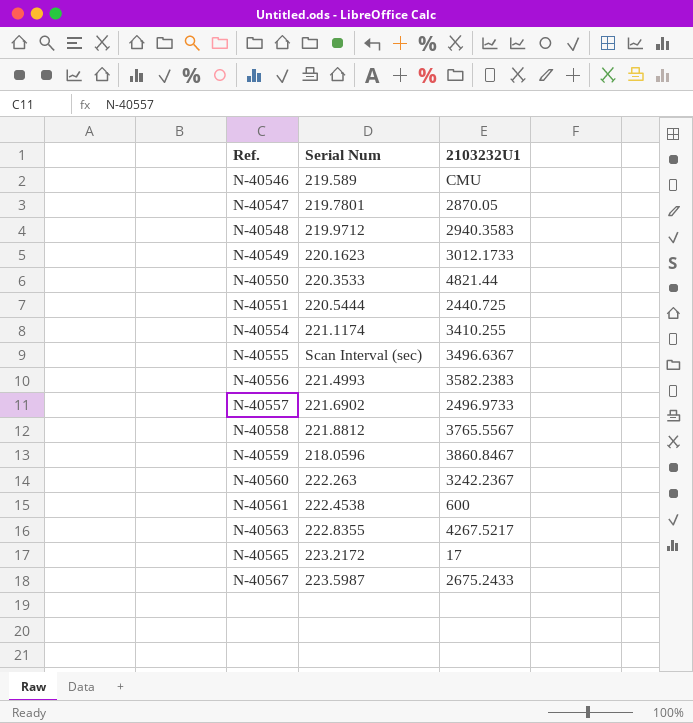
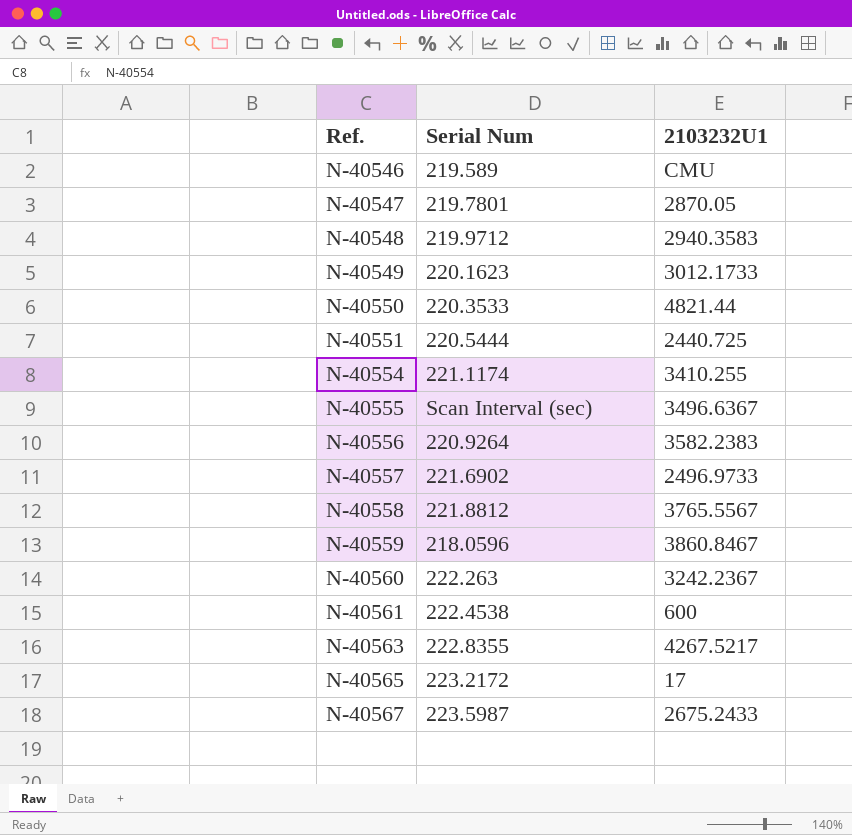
N-40556 | Serial Num: 221.4993 -> 220.9264

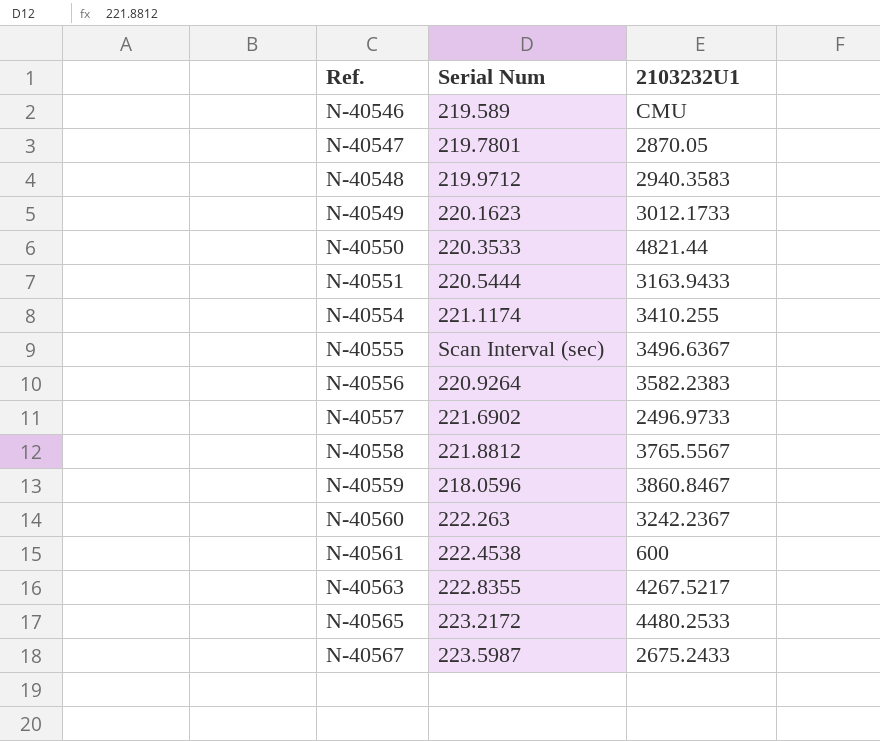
N-40551 | 2103232U1: 2440.725 -> 3163.9433
N-40565 | 2103232U1: 17 -> 4480.2533

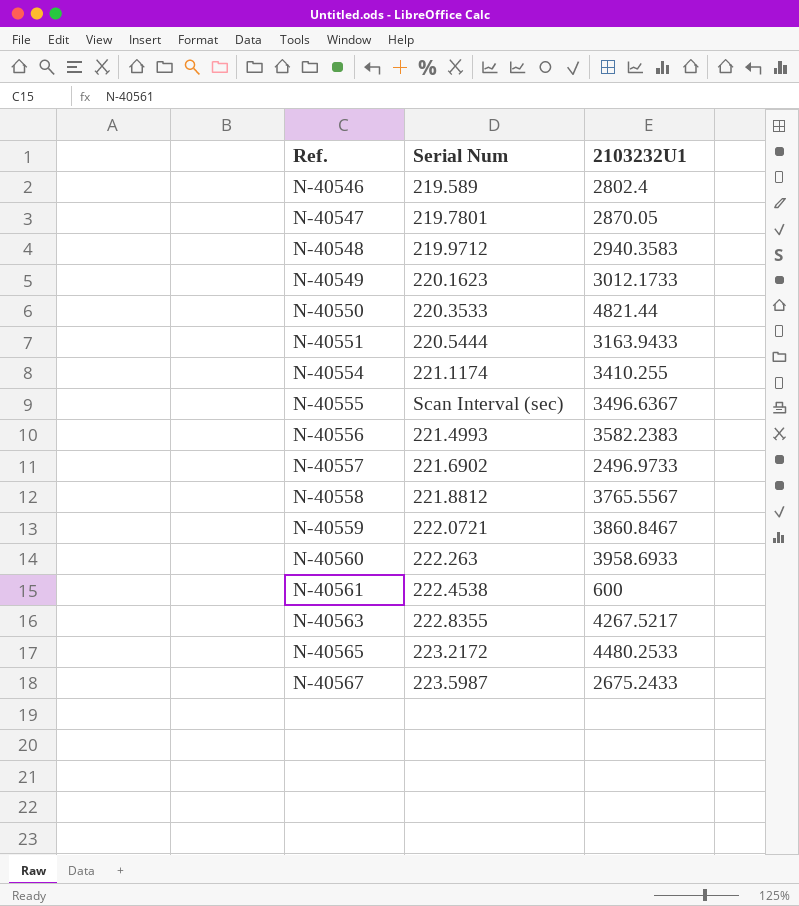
N-40546 | 2103232U1: CMU -> 2802.4
N-40556 | Serial Num: 220.9264 -> 221.4993
N-40559 | Serial Num: 218.0596 -> 222.0721
N-40560 | 2103232U1: 3242.2367 -> 3958.6933

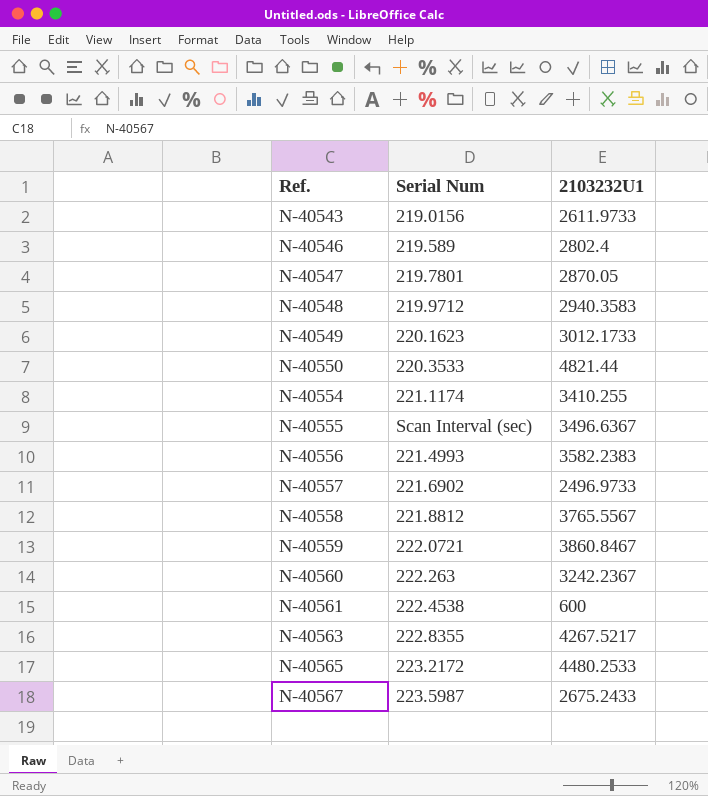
row N-40551: 220.5444 | 3163.9433 -> none
row N-40543: none -> 219.0156 | 2611.9733
N-40560 | 2103232U1: 3958.6933 -> 3242.2367

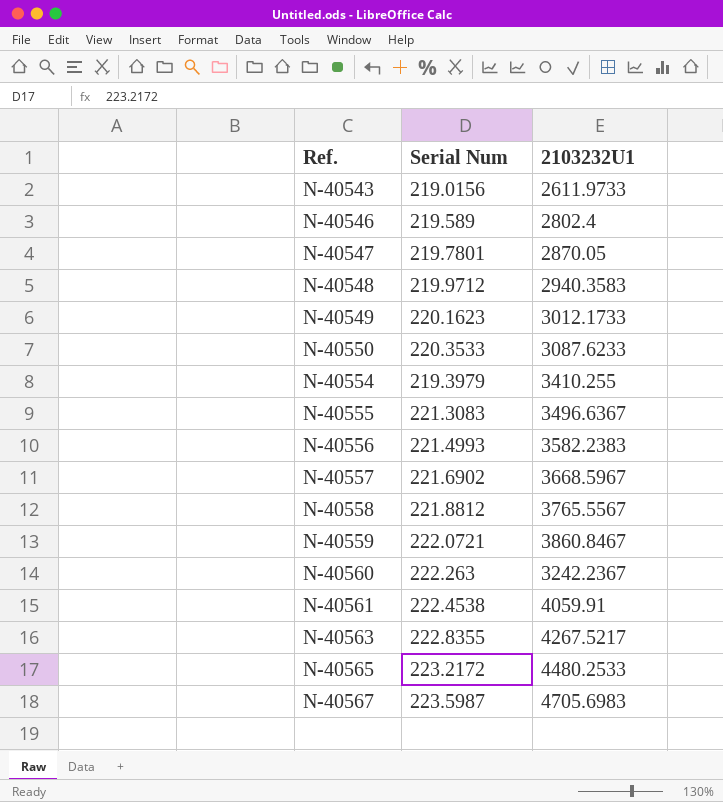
N-40550 | 2103232U1: 4821.44 -> 3087.6233
N-40554 | Serial Num: 221.1174 -> 219.3979
N-40555 | Serial Num: Scan Interval (sec) -> 221.3083
N-40557 | 2103232U1: 2496.9733 -> 3668.5967
N-40561 | 2103232U1: 600 -> 4059.91
N-40567 | 2103232U1: 2675.2433 -> 4705.6983

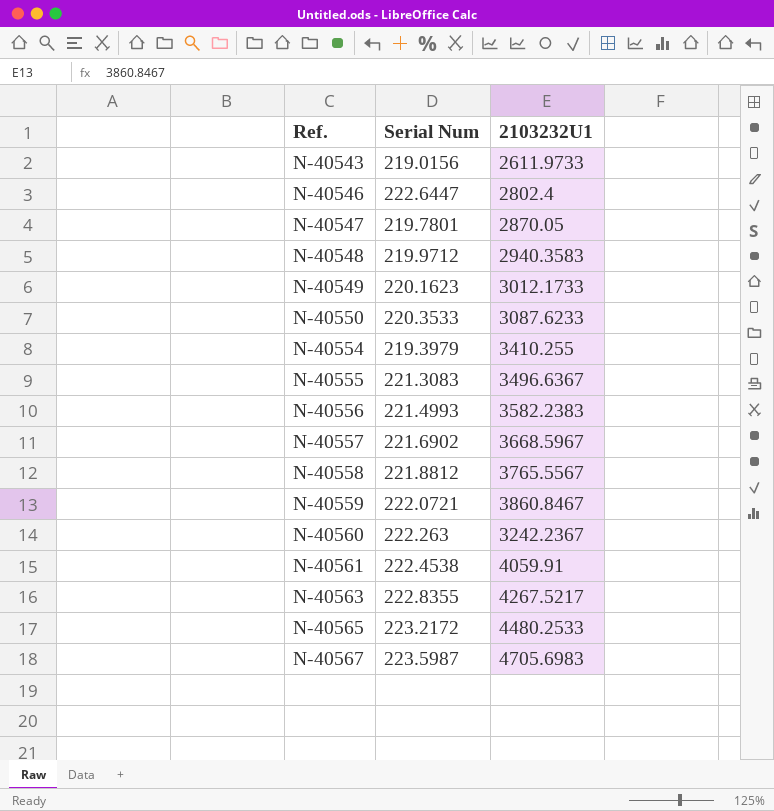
N-40546 | Serial Num: 219.589 -> 222.6447

